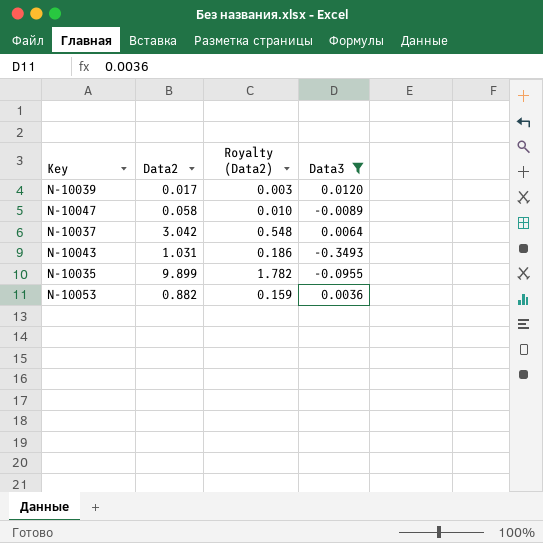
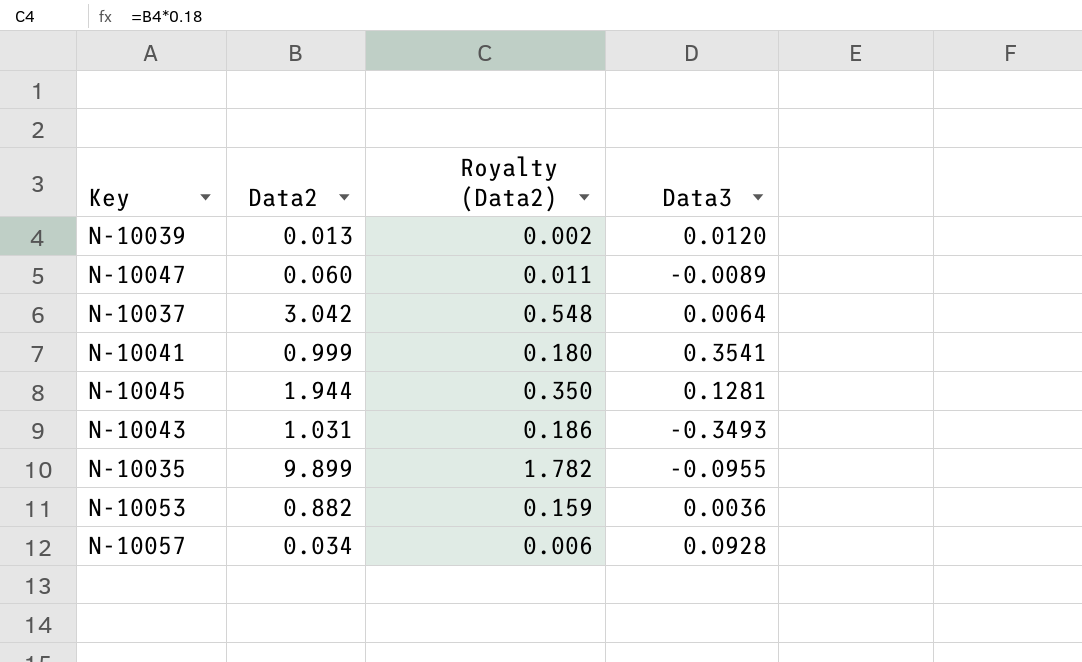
filter: Data3 <= 0.0120 -> none
N-10039 | Data2: 0.017 -> 0.013
N-10039 | Royalty (Data2): 0.003 -> 0.002
N-10047 | Data2: 0.058 -> 0.060
N-10047 | Royalty (Data2): 0.010 -> 0.011

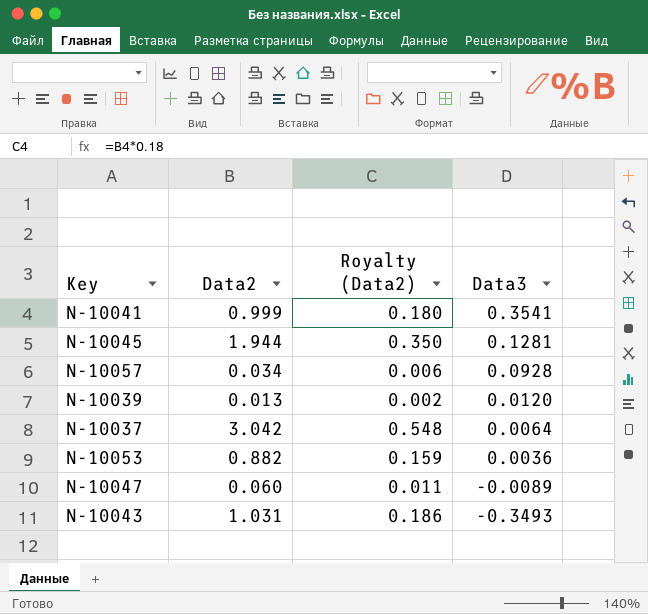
row order: none -> Data3 descending
row N-10035: 9.899 | 1.782 | -0.0955 -> none

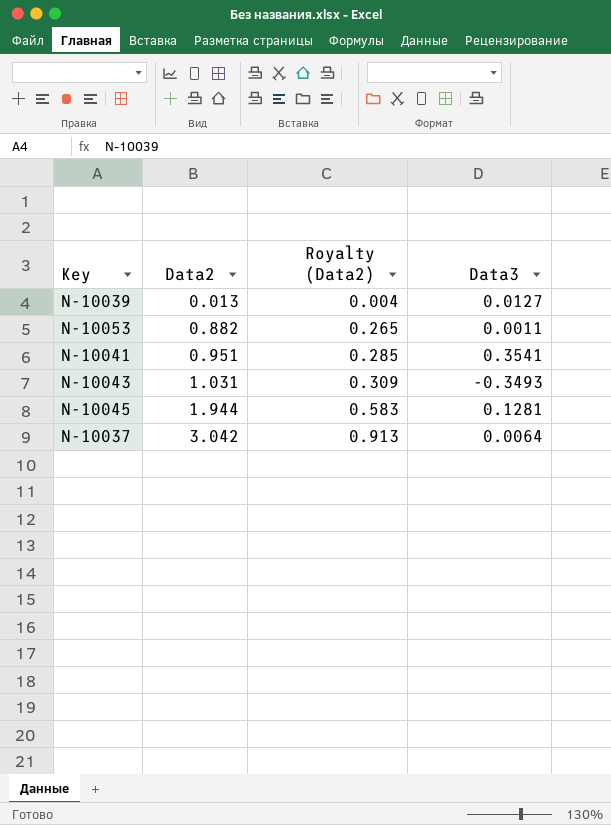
row order: Data3 descending -> Data2 ascending
column Royalty (Data2) | formula: [Data2] * 0.18 -> [Data2] * 0.3
row N-10057: 0.034 | 0.006 | 0.0928 -> none
row N-10047: 0.060 | 0.011 | -0.0089 -> none
N-10039 | Data3: 0.0120 -> 0.0127
N-10053 | Data3: 0.0036 -> 0.0011
N-10041 | Data2: 0.999 -> 0.951

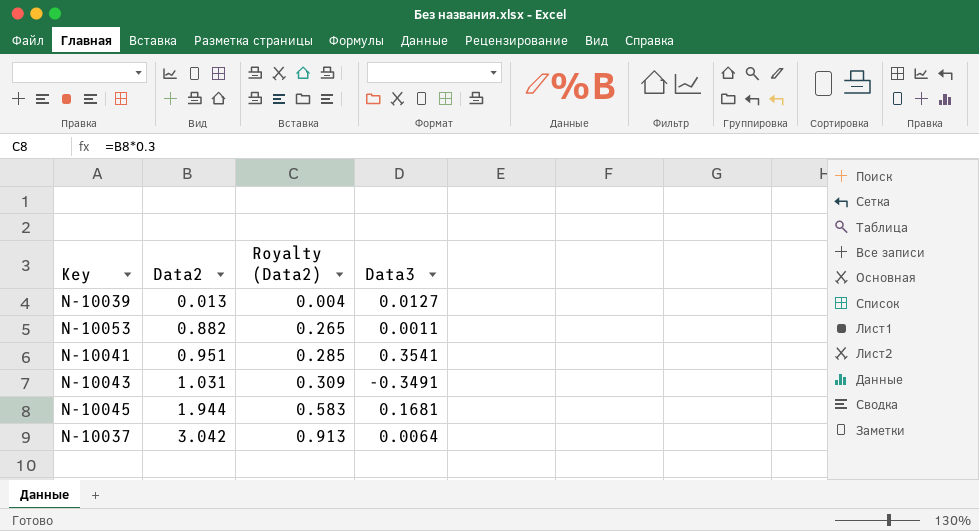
N-10043 | Data3: -0.3493 -> -0.3491
N-10045 | Data3: 0.1281 -> 0.1681

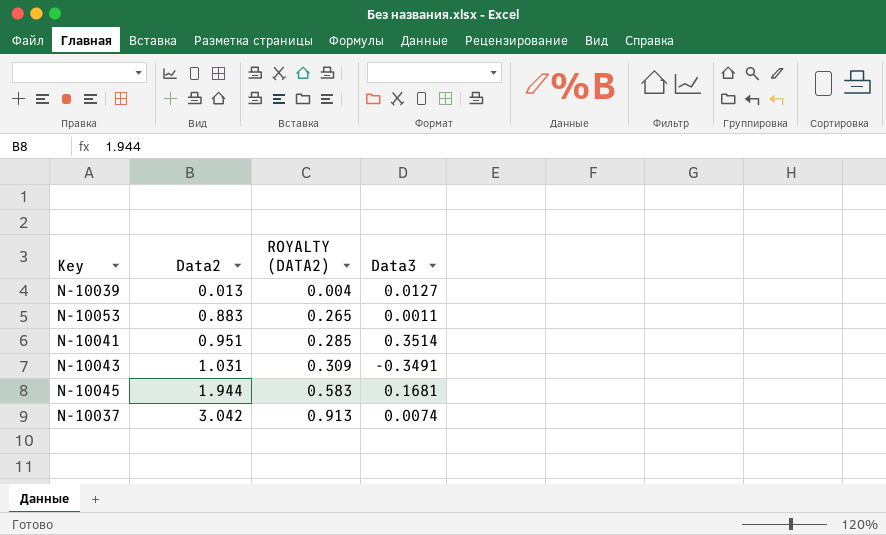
column name: Royalty (Data2) -> ROYALTY (DATA2)
N-10053 | Data2: 0.882 -> 0.883
N-10041 | Data3: 0.3541 -> 0.3514
N-10037 | Data3: 0.0064 -> 0.0074

